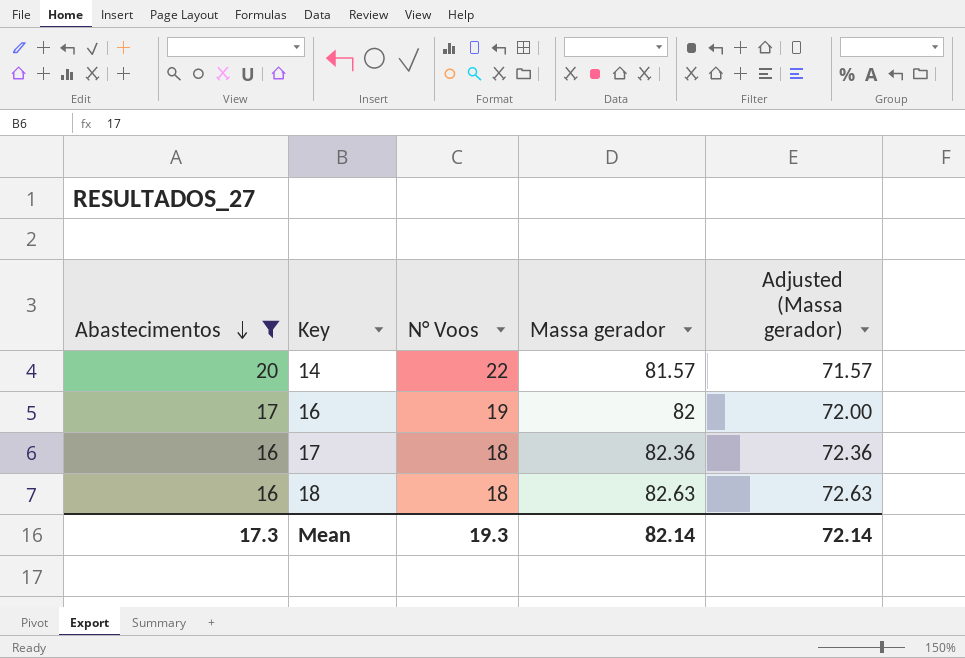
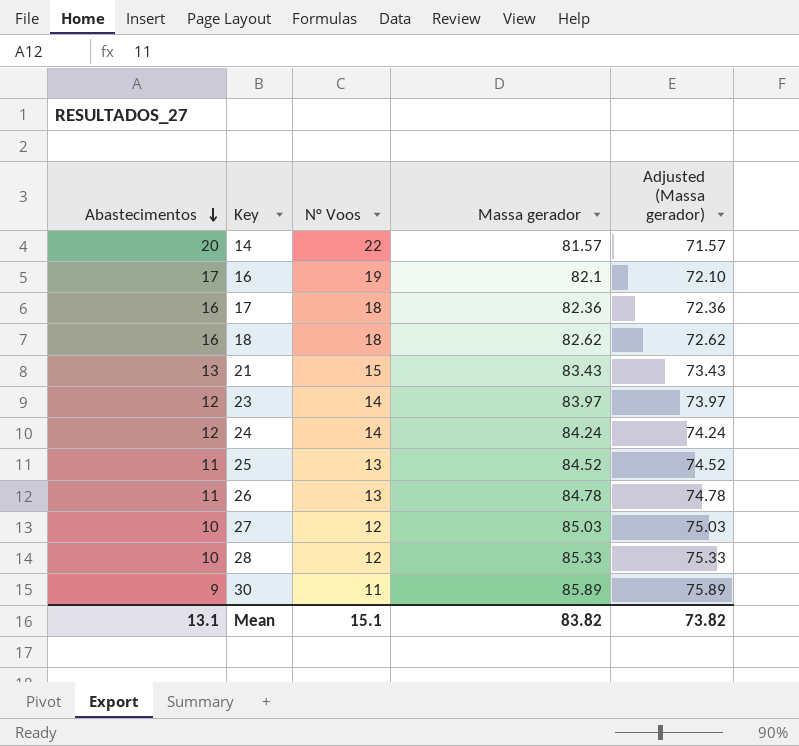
filter: Abastecimentos >= 16 -> none
16 | Massa gerador: 82 -> 82.1
16 | Adjusted (Massa gerador): 72.00 -> 72.10
18 | Massa gerador: 82.63 -> 82.62
18 | Adjusted (Massa gerador): 72.63 -> 72.62
Mean | Abastecimentos: 17.3 -> 13.1
Mean | N° Voos: 19.3 -> 15.1
Mean | Massa gerador: 82.14 -> 83.82
Mean | Adjusted (Massa gerador): 72.14 -> 73.82

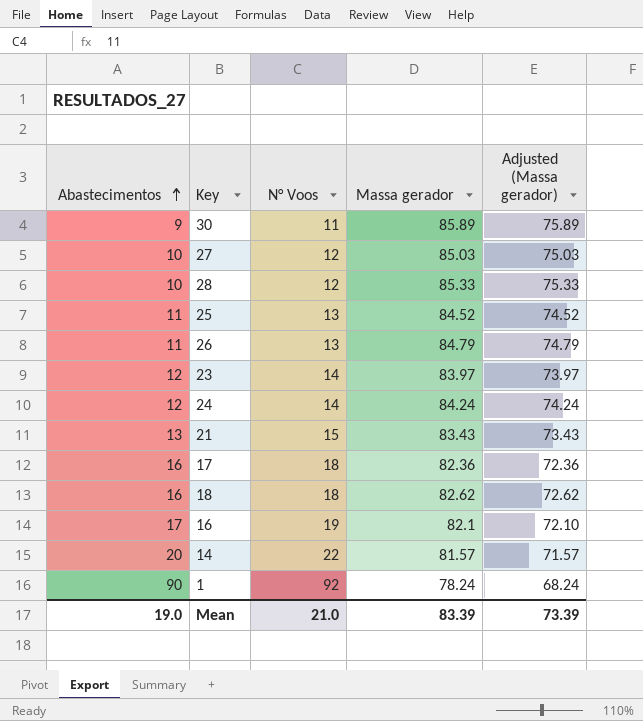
row order: Abastecimentos descending -> Abastecimentos ascending
26 | Massa gerador: 84.78 -> 84.79
26 | Adjusted (Massa gerador): 74.78 -> 74.79
row 1: none -> 90 | 92 | 78.24 | 68.24
Mean | Abastecimentos: 13.1 -> 19.0
Mean | N° Voos: 15.1 -> 21.0
Mean | Massa gerador: 83.82 -> 83.39
Mean | Adjusted (Massa gerador): 73.82 -> 73.39

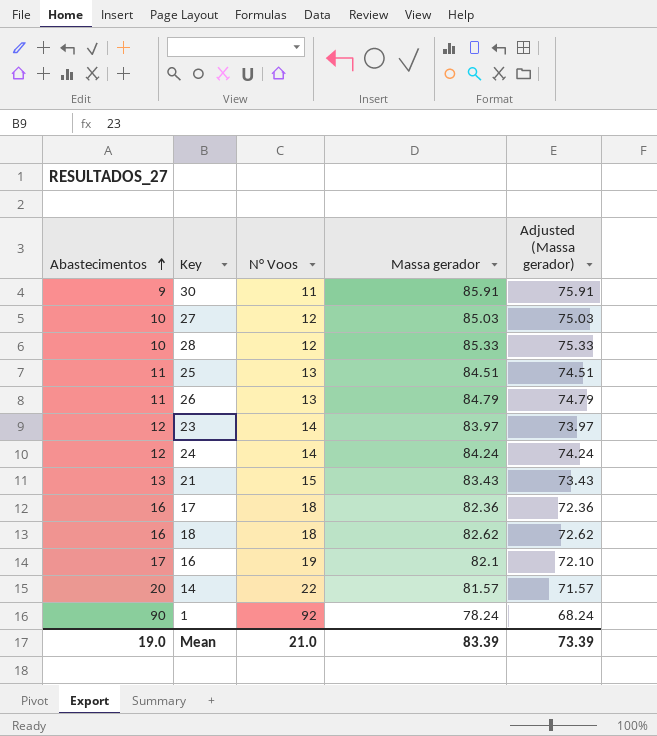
30 | Massa gerador: 85.89 -> 85.91
30 | Adjusted (Massa gerador): 75.89 -> 75.91
25 | Massa gerador: 84.52 -> 84.51
25 | Adjusted (Massa gerador): 74.52 -> 74.51

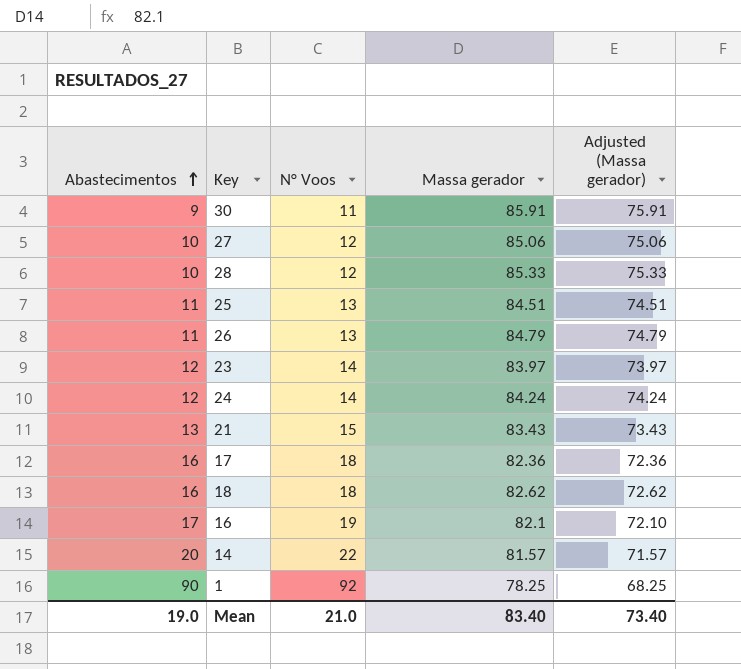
27 | Massa gerador: 85.03 -> 85.06
27 | Adjusted (Massa gerador): 75.03 -> 75.06
1 | Massa gerador: 78.24 -> 78.25
1 | Adjusted (Massa gerador): 68.24 -> 68.25
Mean | Massa gerador: 83.39 -> 83.40
Mean | Adjusted (Massa gerador): 73.39 -> 73.40

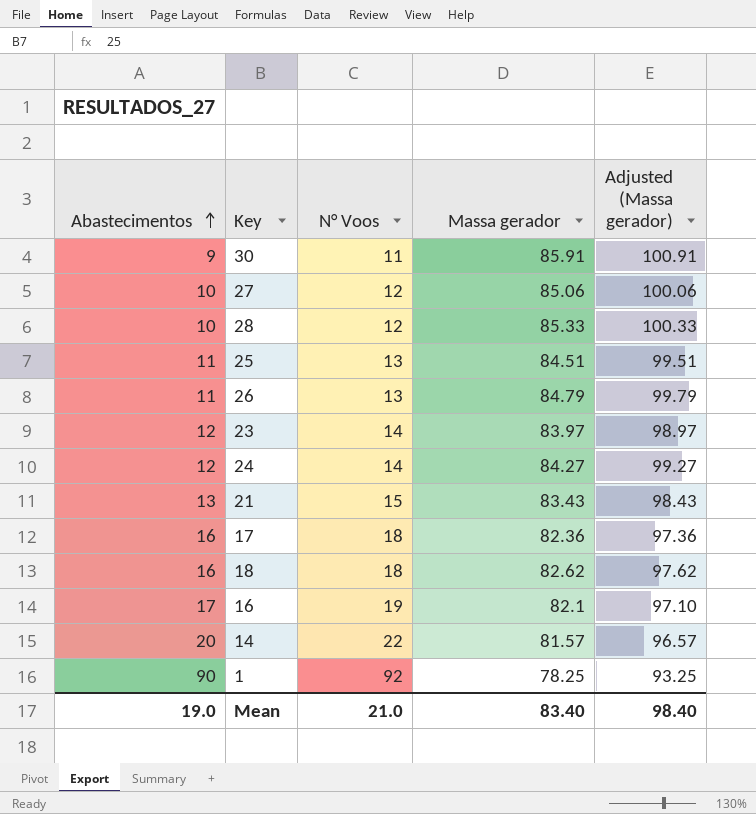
column Adjusted (Massa gerador) | formula: [Massa gerador] - 10 -> [Massa gerador] + 15
24 | Massa gerador: 84.24 -> 84.27
Mean | Adjusted (Massa gerador): 73.40 -> 98.40

